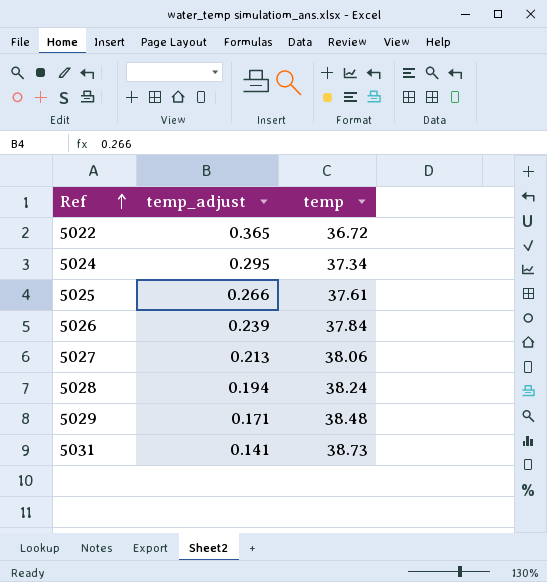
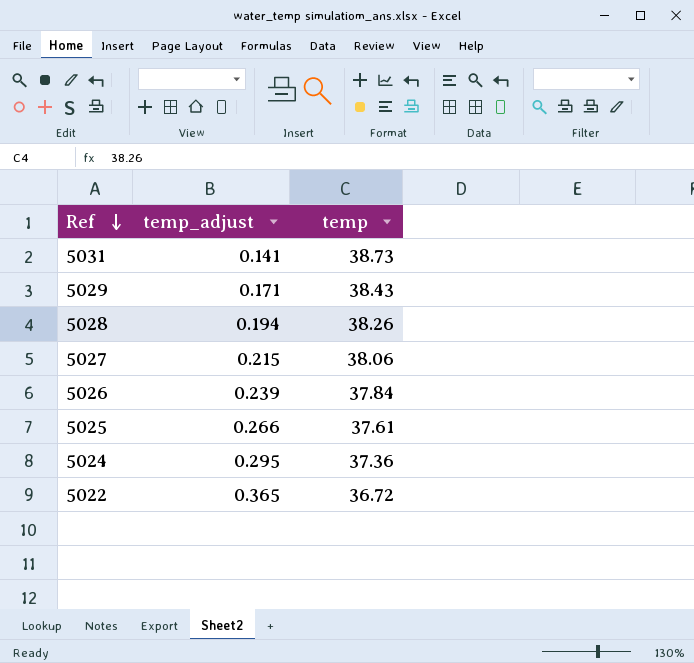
row order: Ref ascending -> Ref descending
5029 | temp: 38.48 -> 38.43
5028 | temp: 38.24 -> 38.26
5027 | temp_adjust: 0.213 -> 0.215
5024 | temp: 37.34 -> 37.36

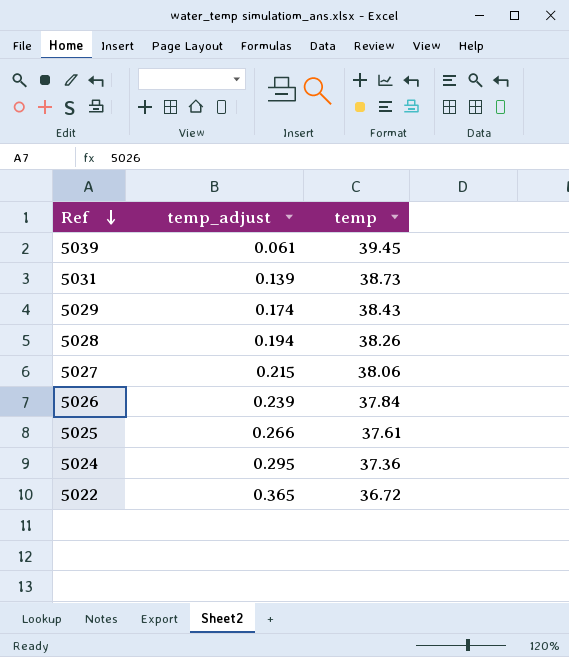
row 5039: none -> 0.061 | 39.45
5031 | temp_adjust: 0.141 -> 0.139
5029 | temp_adjust: 0.171 -> 0.174

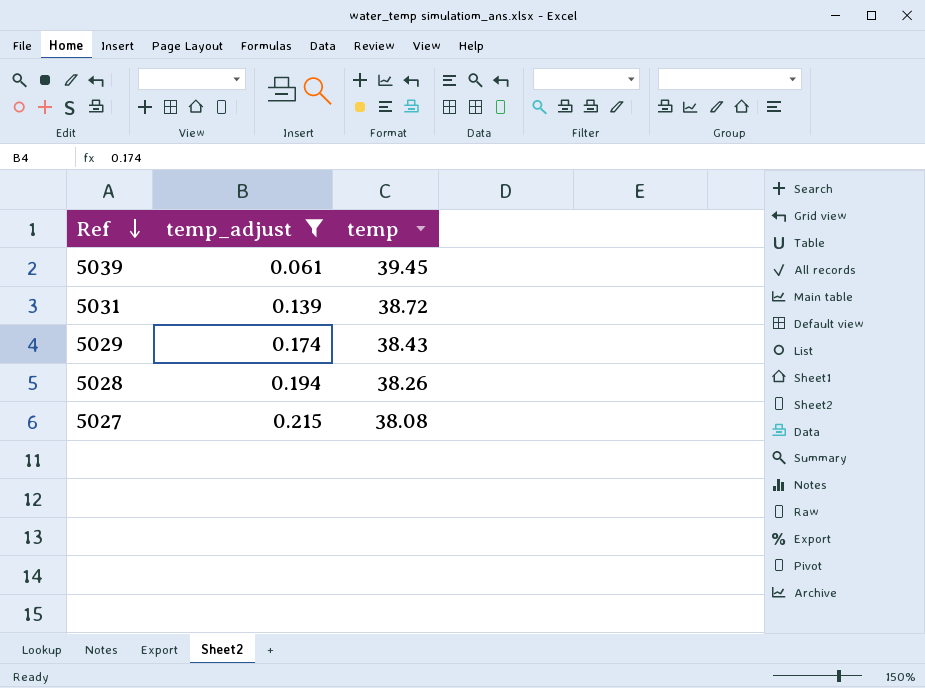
filter: none -> temp_adjust <= 0.215
5031 | temp: 38.73 -> 38.72
5027 | temp: 38.06 -> 38.08

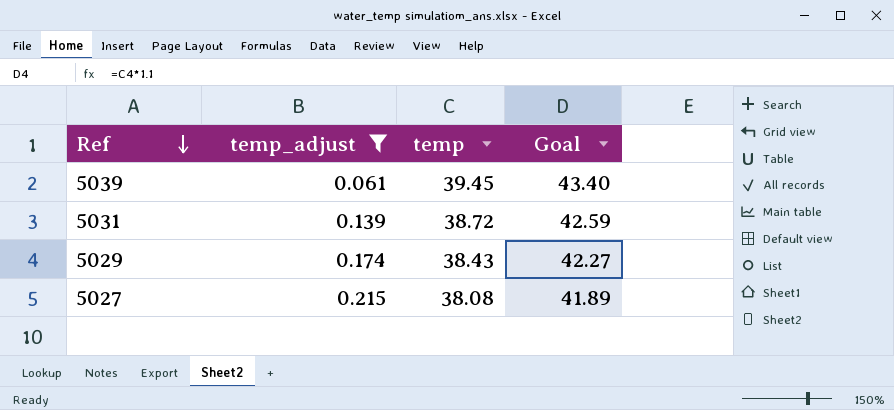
column Goal | formula: none -> [temp] * 1.1
row 5028: 0.194 | 38.26 -> none

